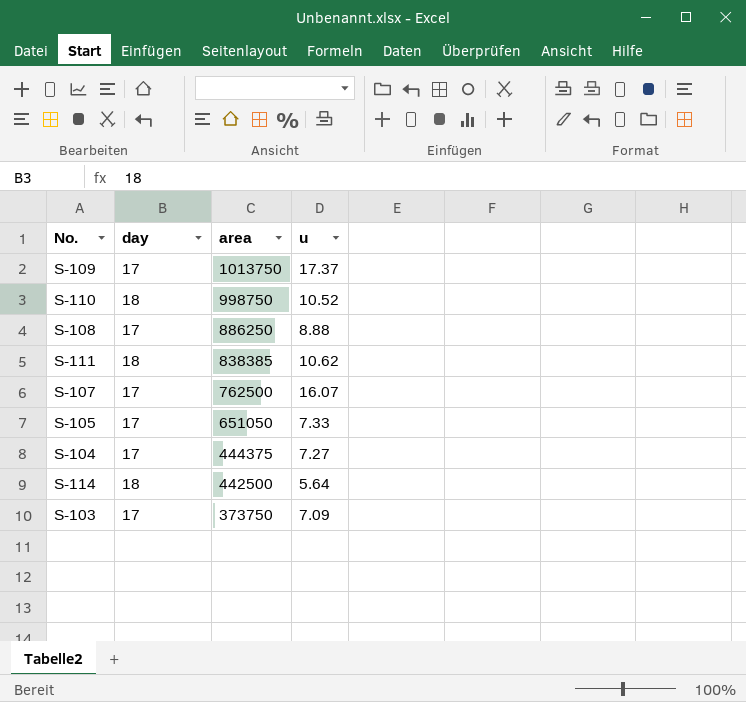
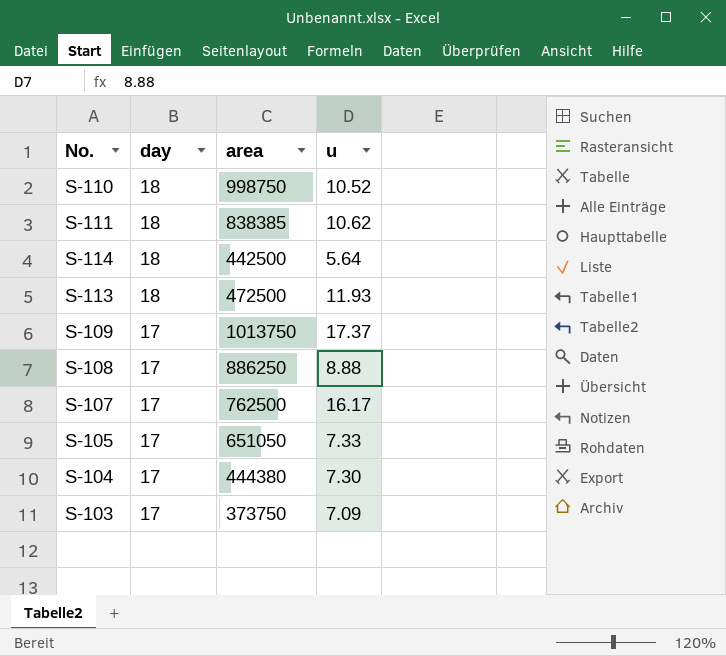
row order: area descending -> day descending
row S-113: none -> 18 | 472500 | 11.93
S-107 | u: 16.07 -> 16.17
S-104 | area: 444375 -> 444380
S-104 | u: 7.27 -> 7.30

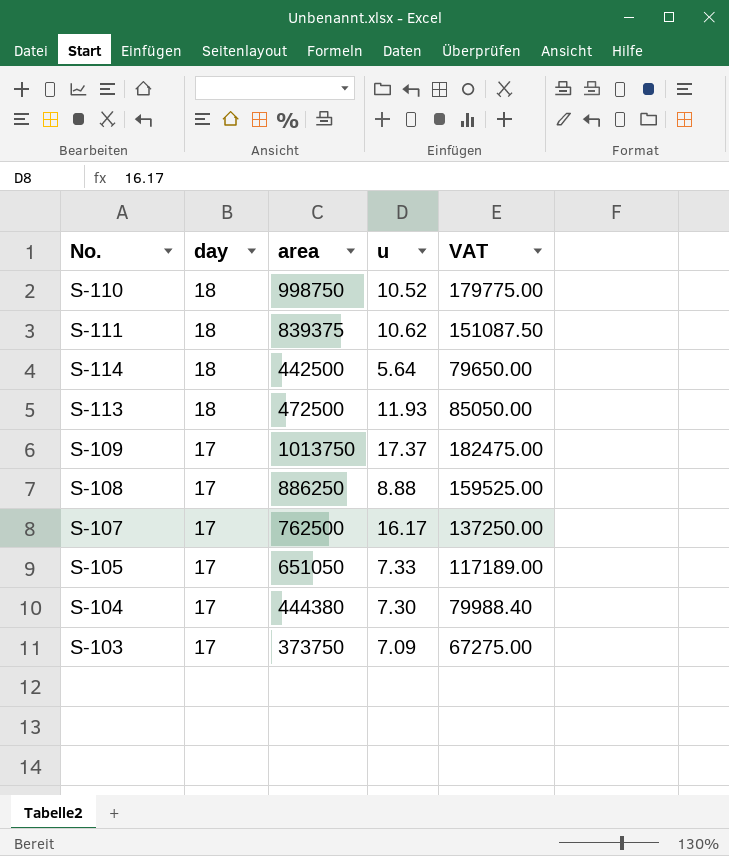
column VAT | formula: none -> [area] * 0.18
S-111 | area: 838385 -> 839375

